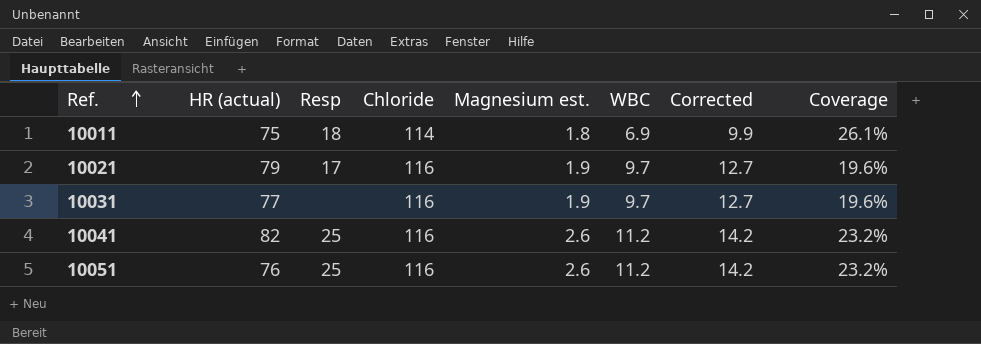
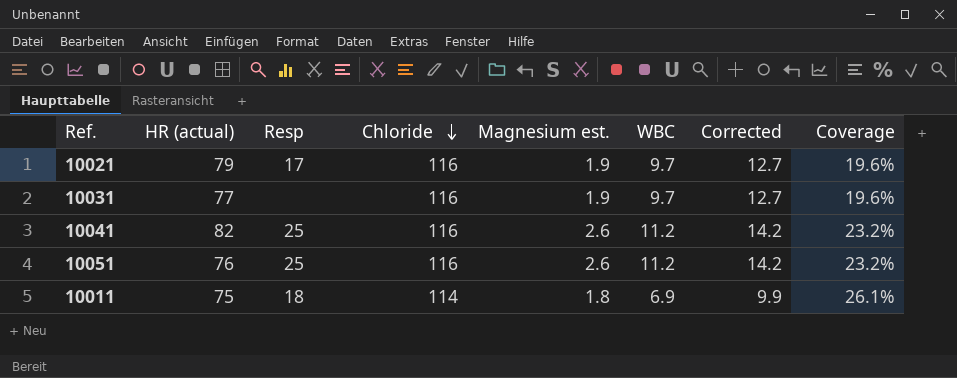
row order: Ref. ascending -> Chloride descending

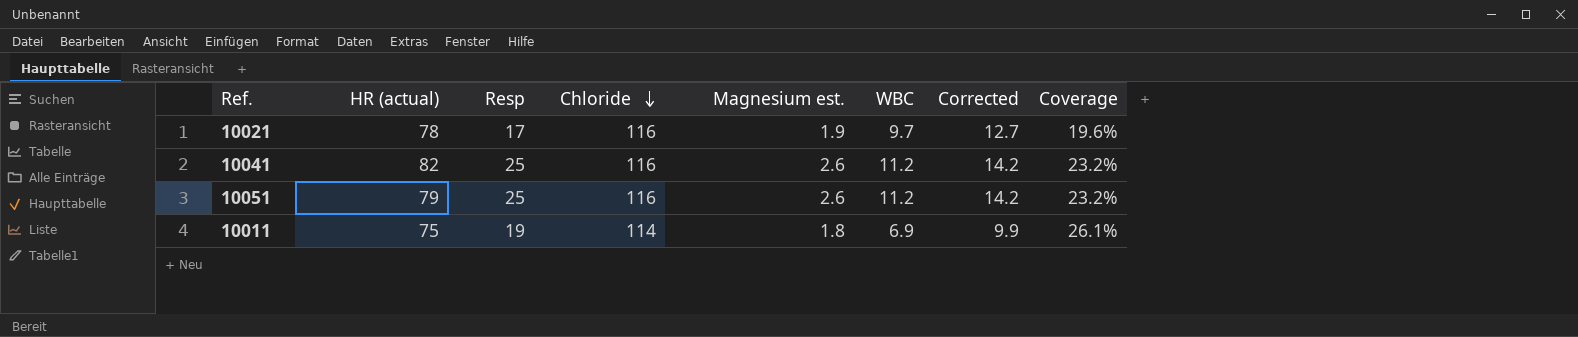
row 10031: 77 | none | 116 | 1.9 | 9.7 | 12.7 | 19.6% -> none
10021 | HR (actual): 79 -> 78
10051 | HR (actual): 76 -> 79
10011 | Resp: 18 -> 19

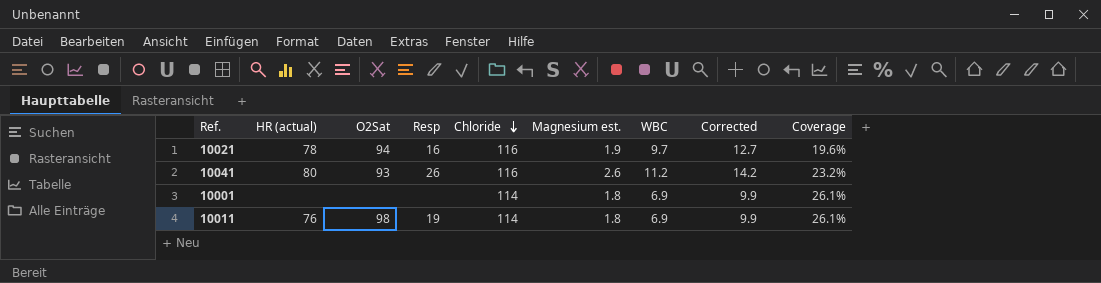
column O2Sat | position: none -> 3
row 10051: 79 | 25 | 116 | 2.6 | 11.2 | 14.2 | 23.2% -> none
10021 | Resp: 17 -> 16
10041 | HR (actual): 82 -> 80
10041 | Resp: 25 -> 26
row 10001: none -> none | none | none | 114 | 1.8 | 6.9 | 9.9 | 26.1%
10011 | HR (actual): 75 -> 76

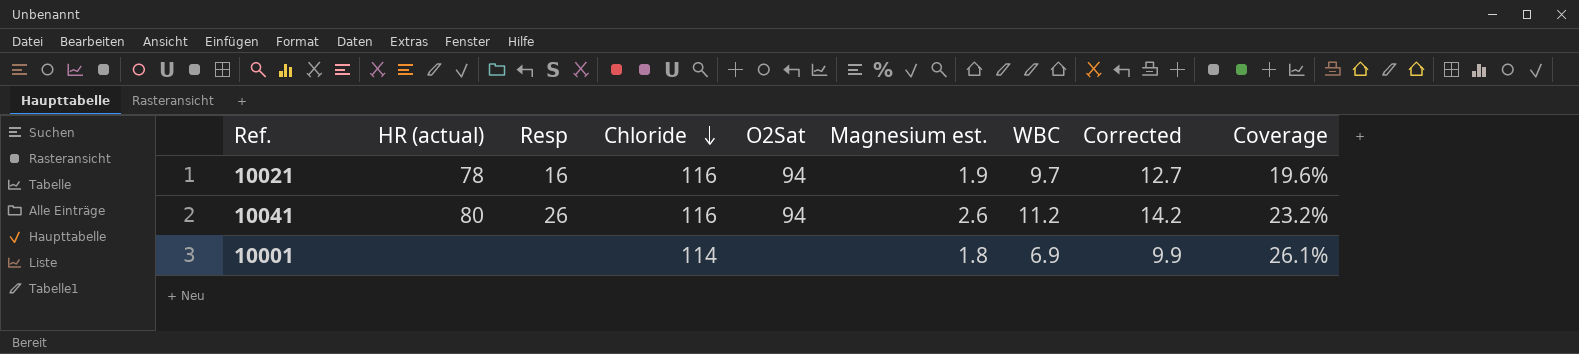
column O2Sat | position: 3 -> 5
row 10011: 76 | 98 | 19 | 114 | 1.8 | 6.9 | 9.9 | 26.1% -> none
10041 | O2Sat: 93 -> 94

